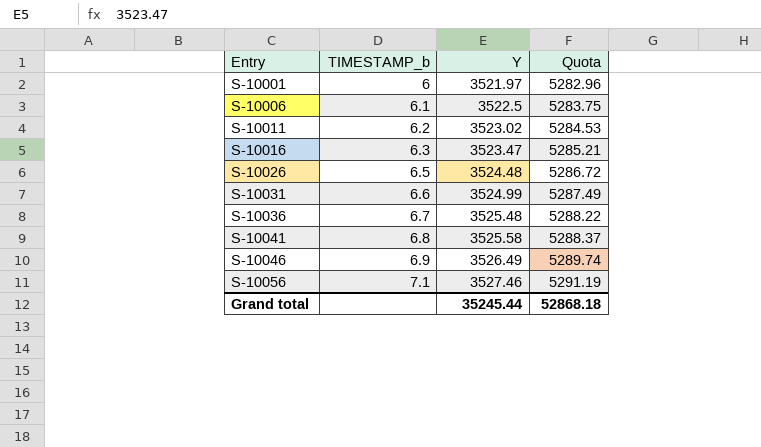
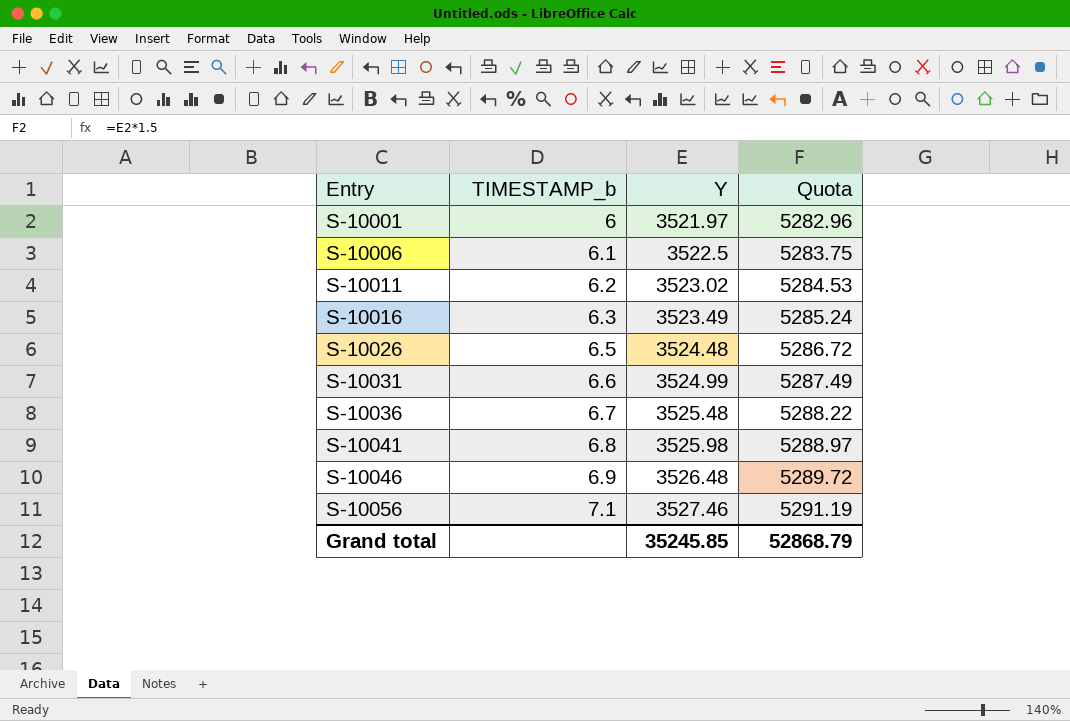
S-10016 | Y: 3523.47 -> 3523.49
S-10016 | Quota: 5285.21 -> 5285.24
S-10041 | Y: 3525.58 -> 3525.98
S-10041 | Quota: 5288.37 -> 5288.97
S-10046 | Y: 3526.49 -> 3526.48
S-10046 | Quota: 5289.74 -> 5289.72
Grand total | Y: 35245.44 -> 35245.85
Grand total | Quota: 52868.18 -> 52868.79

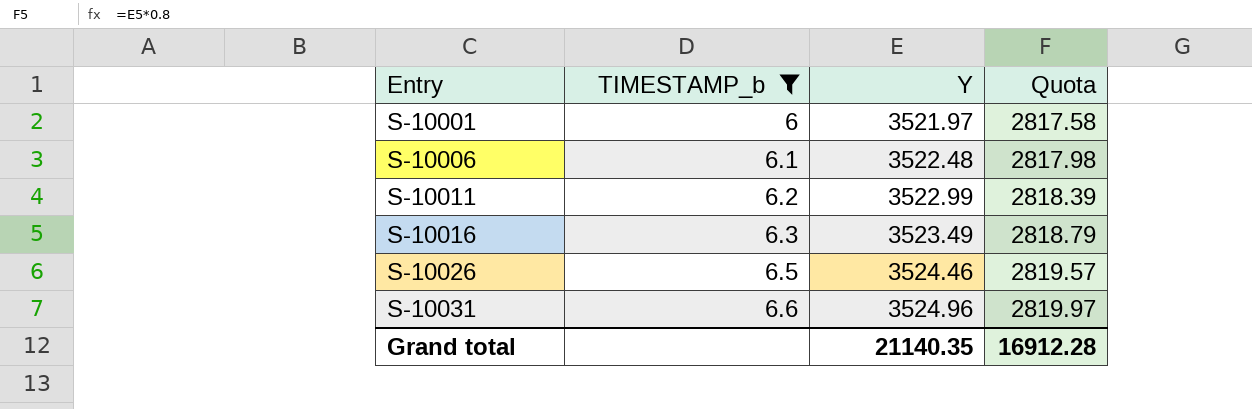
filter: none -> TIMESTAMP_b <= 6.6
column Quota | formula: [Y] * 1.5 -> [Y] * 0.8
S-10006 | Y: 3522.5 -> 3522.48
S-10011 | Y: 3523.02 -> 3522.99
S-10026 | Y: 3524.48 -> 3524.46
S-10031 | Y: 3524.99 -> 3524.96
Grand total | Y: 35245.85 -> 21140.35
Grand total | Quota: 52868.79 -> 16912.28

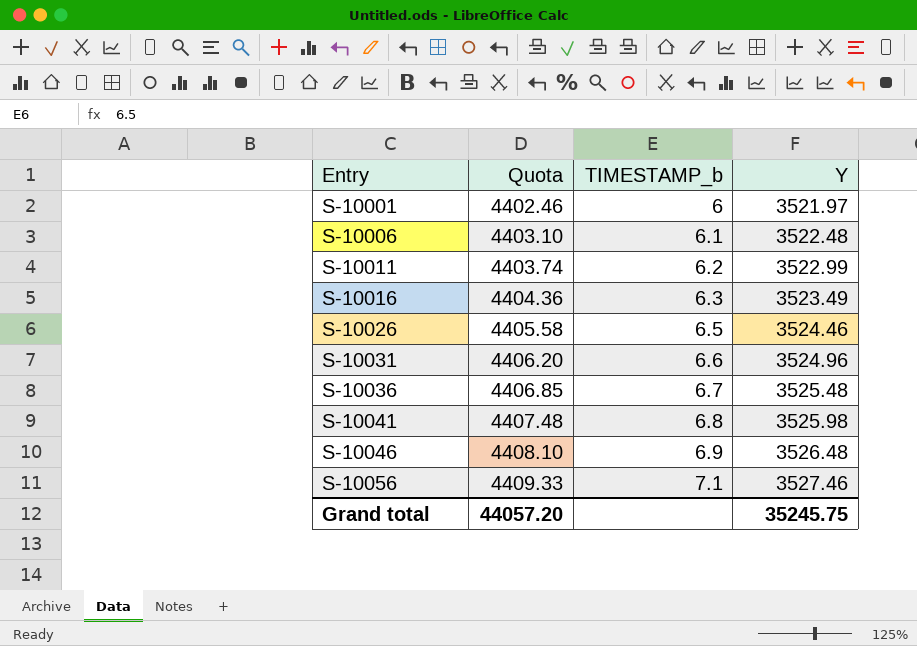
filter: TIMESTAMP_b <= 6.6 -> none
column Quota | formula: [Y] * 0.8 -> [Y] * 1.25
column Quota | position: 4 -> 2
Grand total | Quota: 16912.28 -> 44057.20
Grand total | Y: 21140.35 -> 35245.75

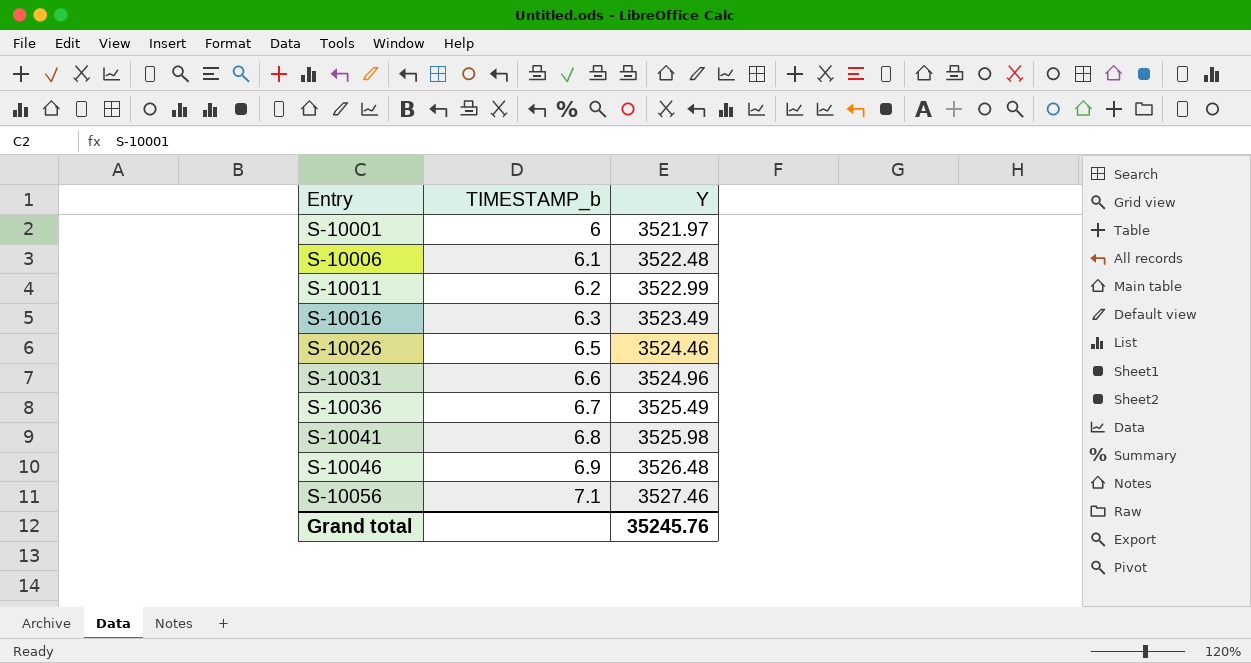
column Quota | formula: [Y] * 1.25 -> none
S-10036 | Y: 3525.48 -> 3525.49
Grand total | Y: 35245.75 -> 35245.76

